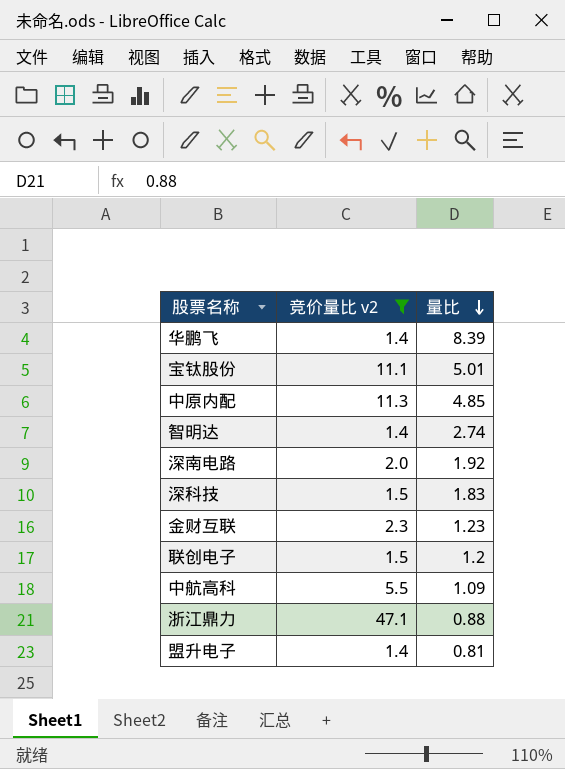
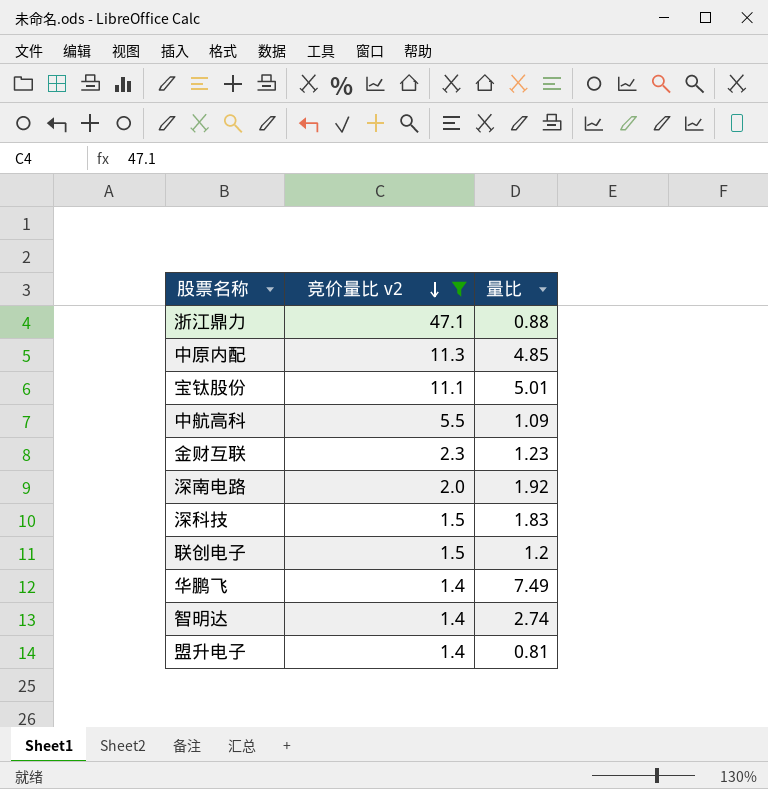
row order: 量比 descending -> 竞价量比 v2 descending
华鹏飞 | 量比: 8.39 -> 7.49

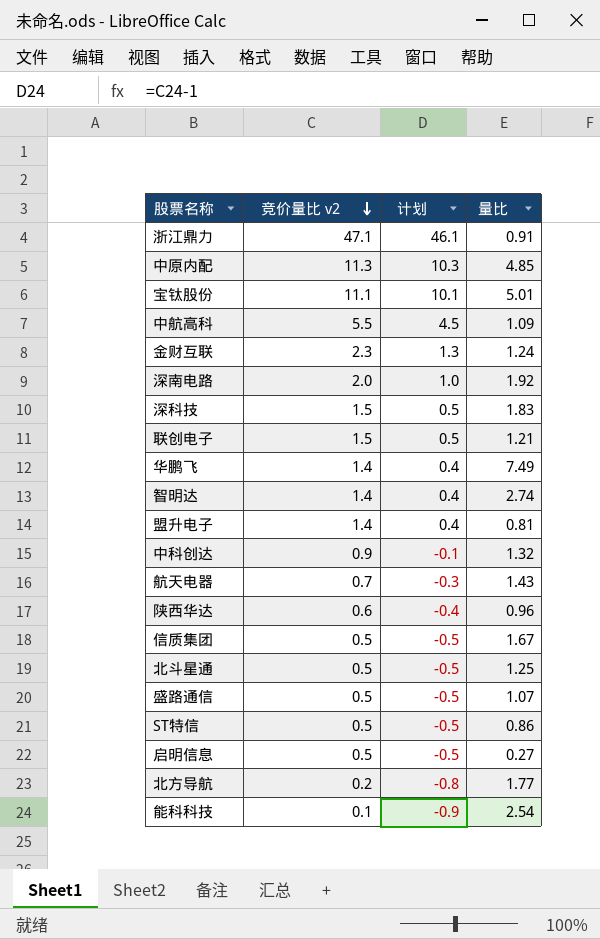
filter: 竞价量比 v2 >= 1.4 -> none
column 计划 | formula: none -> [竞价量比 v2] - 1
浙江鼎力 | 量比: 0.88 -> 0.91
金财互联 | 量比: 1.23 -> 1.24
联创电子 | 量比: 1.2 -> 1.21

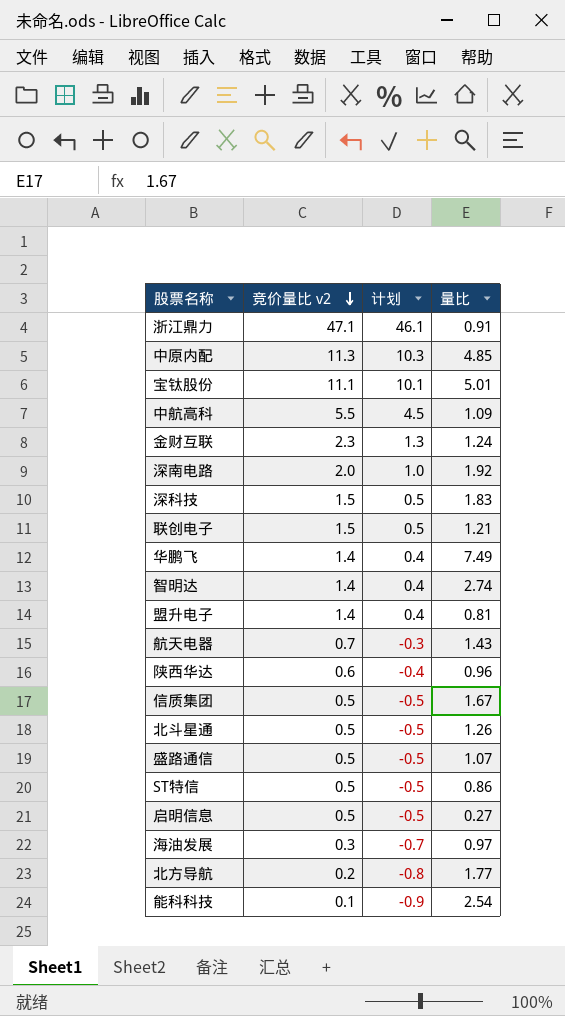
row 中科创达: 0.9 | -0.1 | 1.32 -> none
北斗星通 | 量比: 1.25 -> 1.26
row 海油发展: none -> 0.3 | -0.7 | 0.97

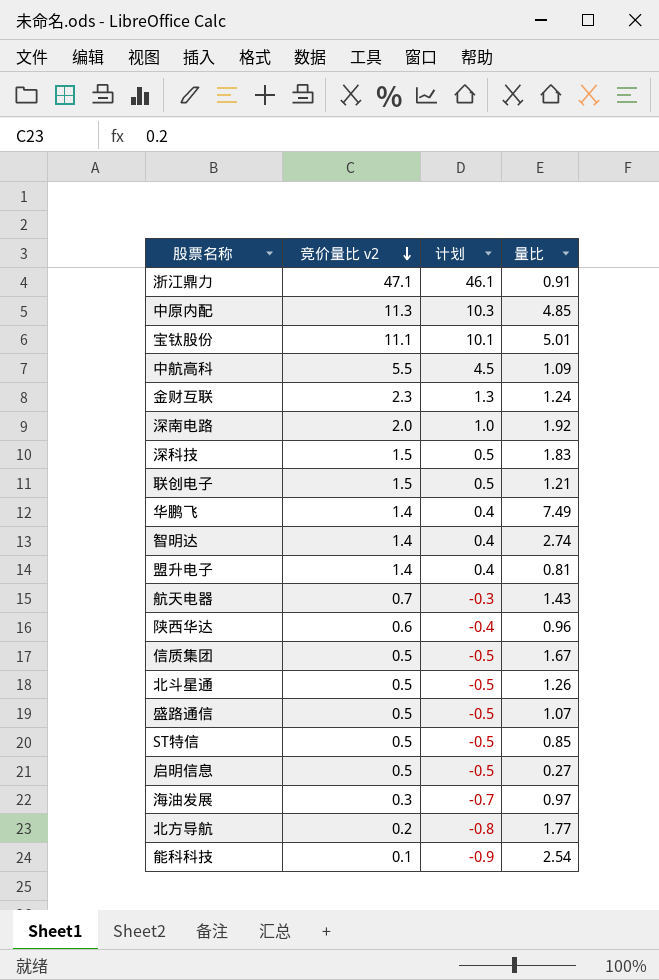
ST特信 | 量比: 0.86 -> 0.85

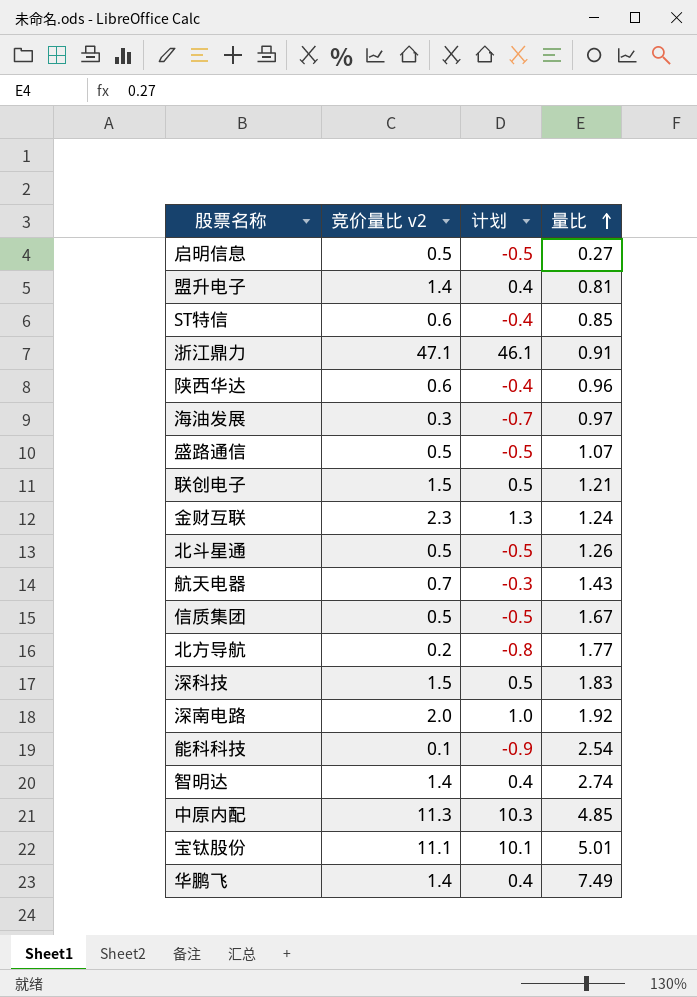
row order: 竞价量比 v2 descending -> 量比 ascending
row 中航高科: 5.5 | 4.5 | 1.09 -> none
ST特信 | 竞价量比 v2: 0.5 -> 0.6
ST特信 | 计划: -0.5 -> -0.4

